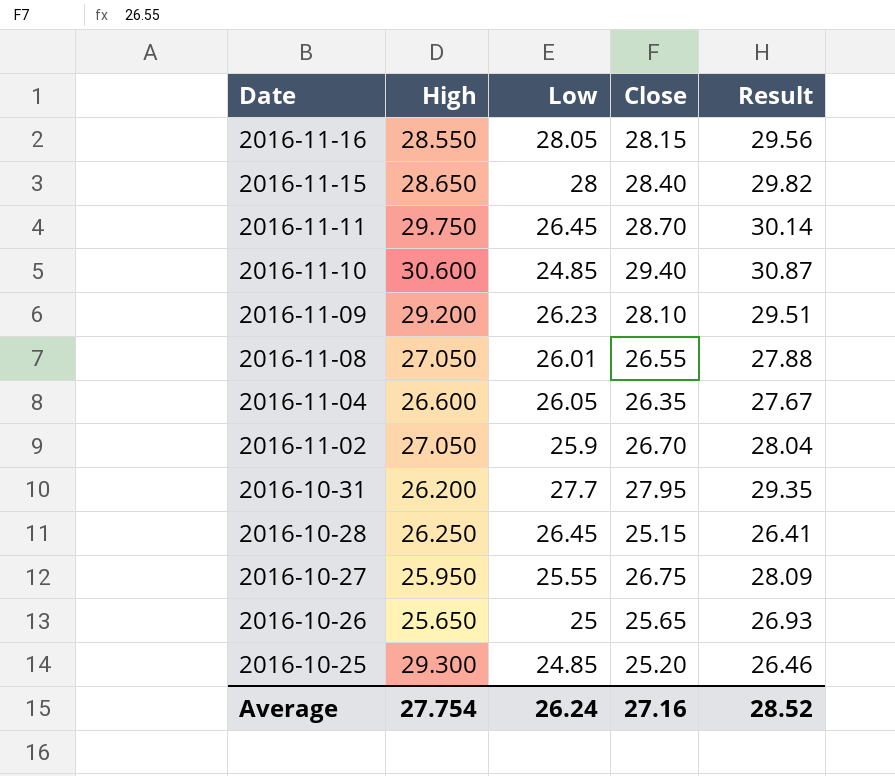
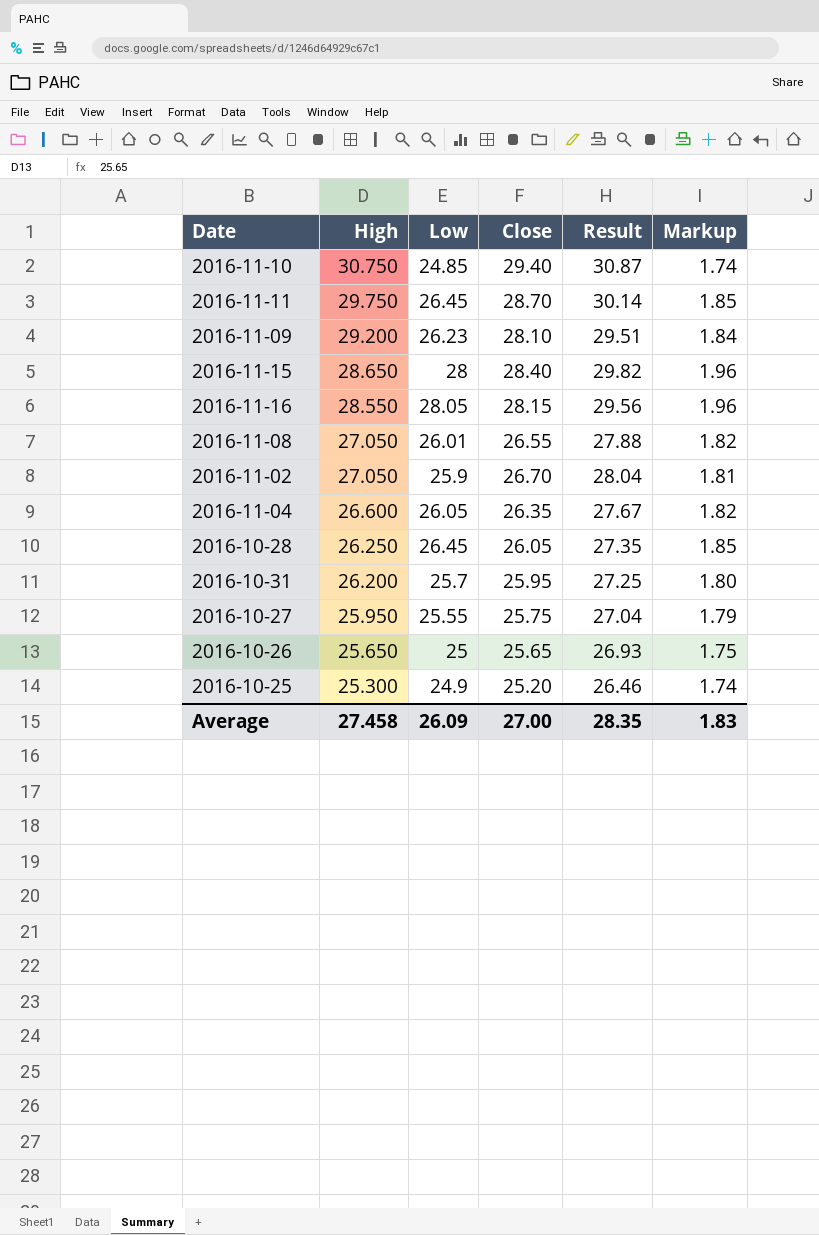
row order: Date descending -> High descending
column Markup | formula: none -> [Low] * 0.07
2016-11-10 | High: 30.600 -> 30.750
2016-10-28 | Close: 25.15 -> 26.05
2016-10-28 | Result: 26.41 -> 27.35
2016-10-31 | Low: 27.7 -> 25.7
2016-10-31 | Close: 27.95 -> 25.95
2016-10-31 | Result: 29.35 -> 27.25
2016-10-27 | Close: 26.75 -> 25.75
2016-10-27 | Result: 28.09 -> 27.04
2016-10-25 | High: 29.300 -> 25.300
2016-10-25 | Low: 24.85 -> 24.9
Average | High: 27.754 -> 27.458
Average | Low: 26.24 -> 26.09
Average | Close: 27.16 -> 27.00
Average | Result: 28.52 -> 28.35

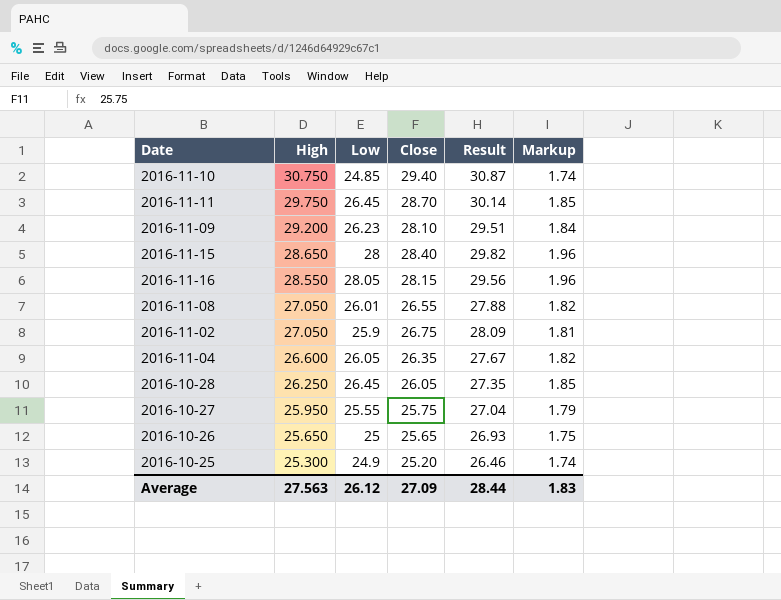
row 2016-10-31: 26.200 | 25.7 | 25.95 | 27.25 | 1.80 -> none
2016-11-02 | Close: 26.70 -> 26.75
2016-11-02 | Result: 28.04 -> 28.09
Average | High: 27.458 -> 27.563
Average | Low: 26.09 -> 26.12
Average | Close: 27.00 -> 27.09
Average | Result: 28.35 -> 28.44

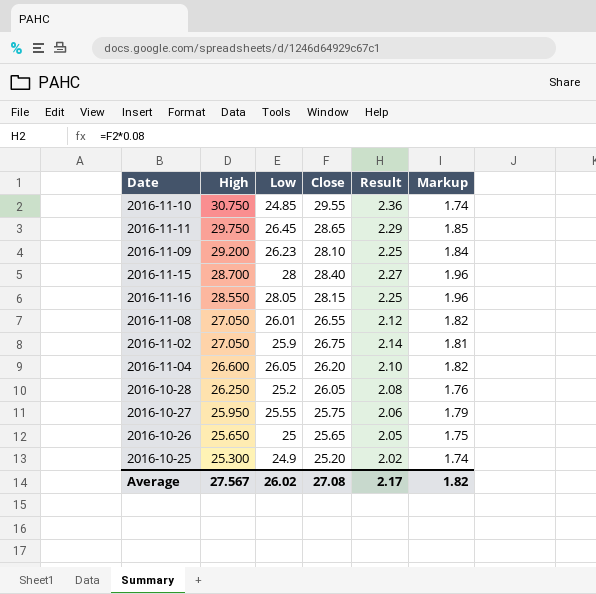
column Result | formula: [Close] * 1.05 -> [Close] * 0.08
2016-11-10 | Close: 29.40 -> 29.55
2016-11-11 | Close: 28.70 -> 28.65
2016-11-15 | High: 28.650 -> 28.700
2016-11-04 | Close: 26.35 -> 26.20
2016-10-28 | Low: 26.45 -> 25.2
2016-10-28 | Markup: 1.85 -> 1.76
Average | High: 27.563 -> 27.567
Average | Low: 26.12 -> 26.02
Average | Close: 27.09 -> 27.08
Average | Result: 28.44 -> 2.17
Average | Markup: 1.83 -> 1.82

